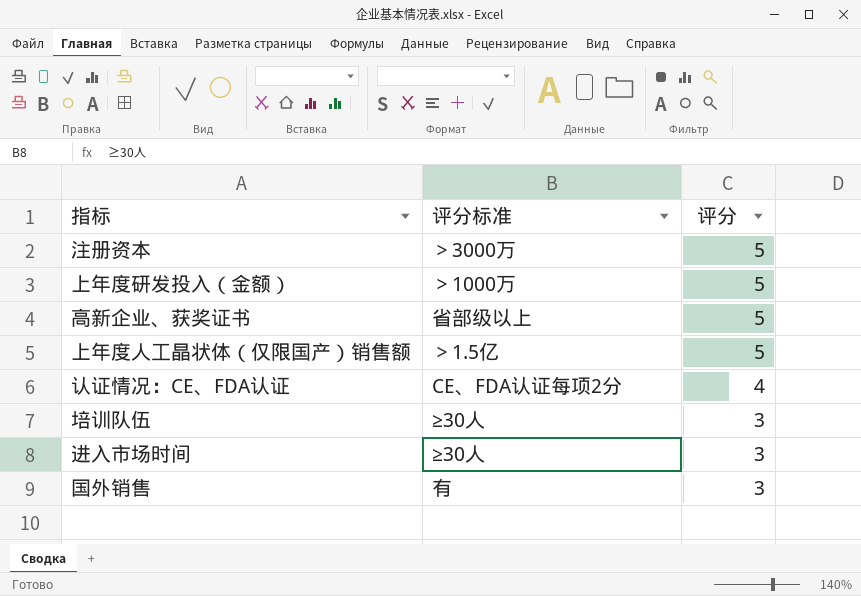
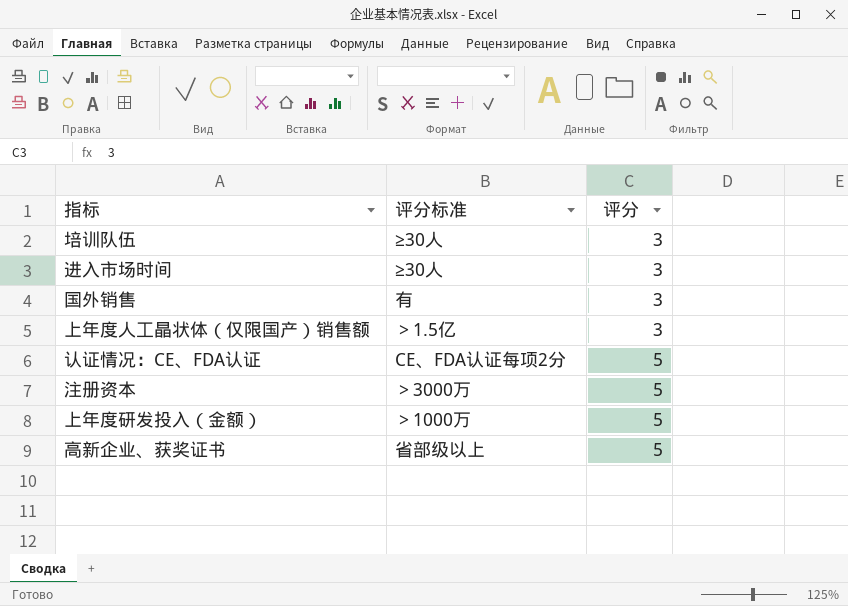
row order: 评分 descending -> 评分 ascending
上年度人工晶状体（仅限国产）销售额 | 评分: 5 -> 3
认证情况：CE、FDA认证 | 评分: 4 -> 5

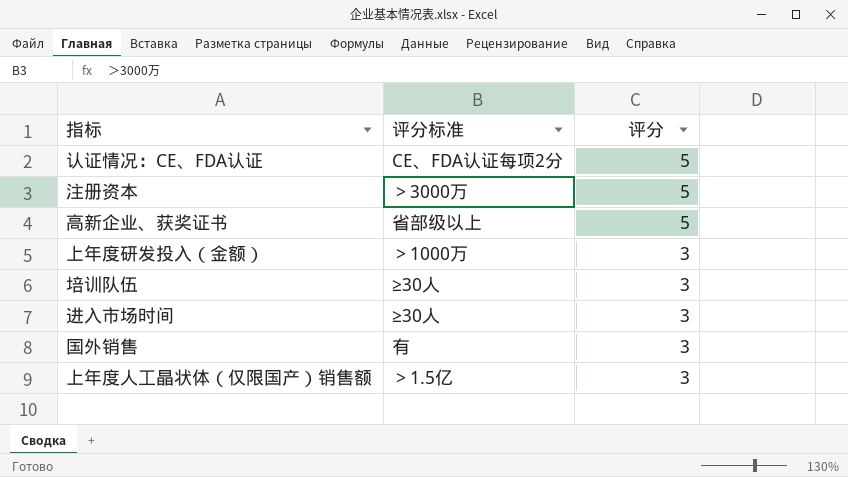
row order: 评分 ascending -> 评分 descending
上年度研发投入（金额） | 评分: 5 -> 3

